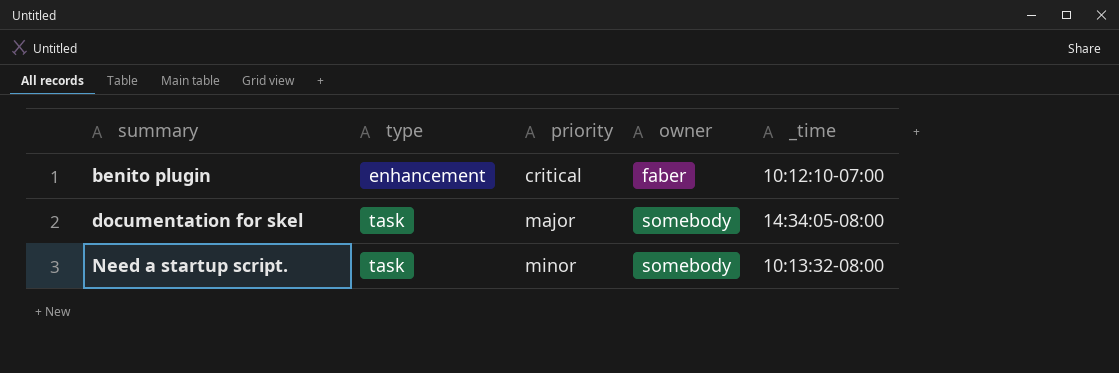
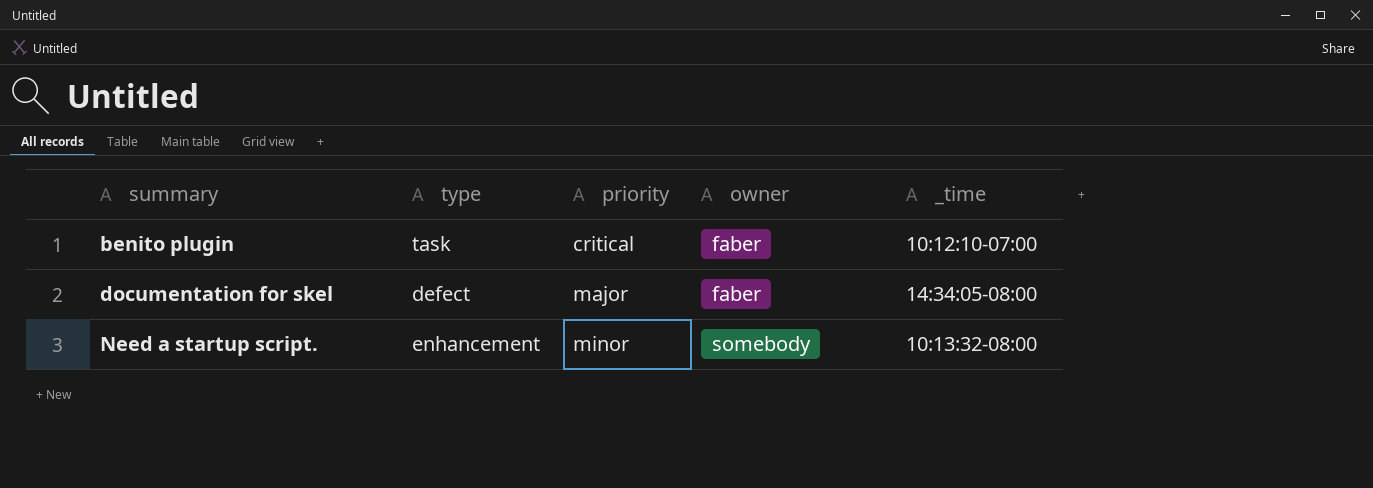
benito plugin | type: enhancement -> task
documentation for skel | type: task -> defect
documentation for skel | owner: somebody -> faber
Need a startup script. | type: task -> enhancement

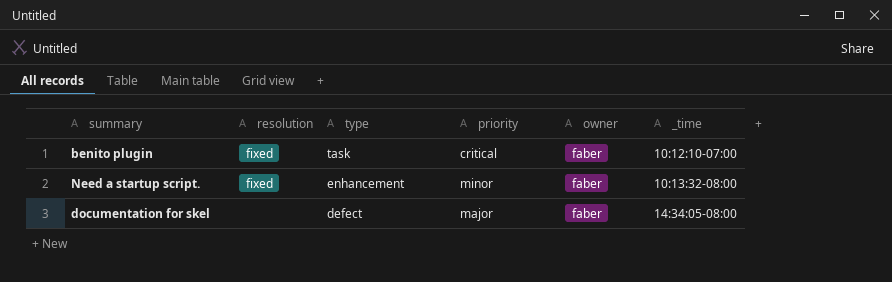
row order: summary ascending -> type descending
column resolution | position: none -> 2
Need a startup script. | owner: somebody -> faber

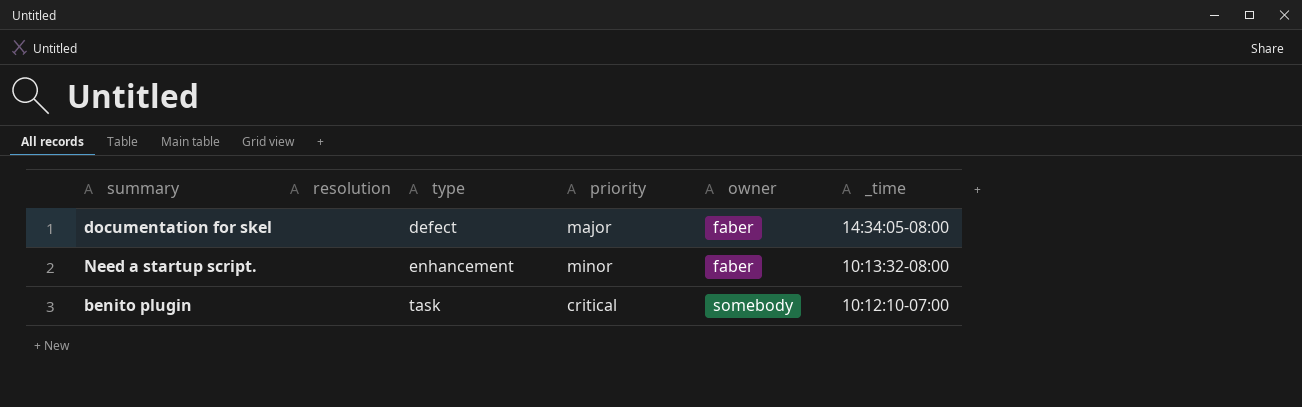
row order: type descending -> type ascending
Need a startup script. | resolution: fixed -> none
benito plugin | resolution: fixed -> none
benito plugin | owner: faber -> somebody

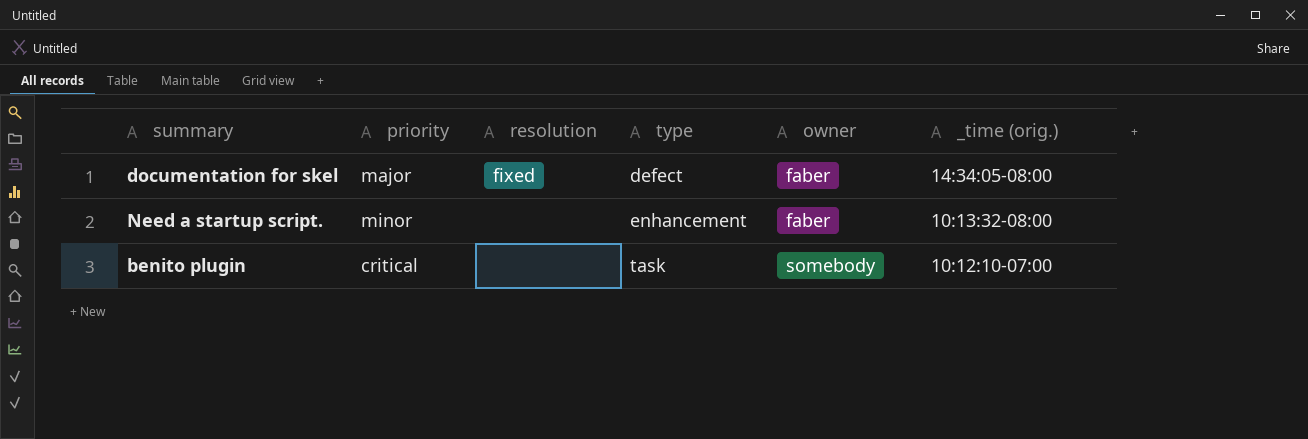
column priority | position: 4 -> 2
column name: _time -> _time (orig.)
documentation for skel | resolution: none -> fixed

